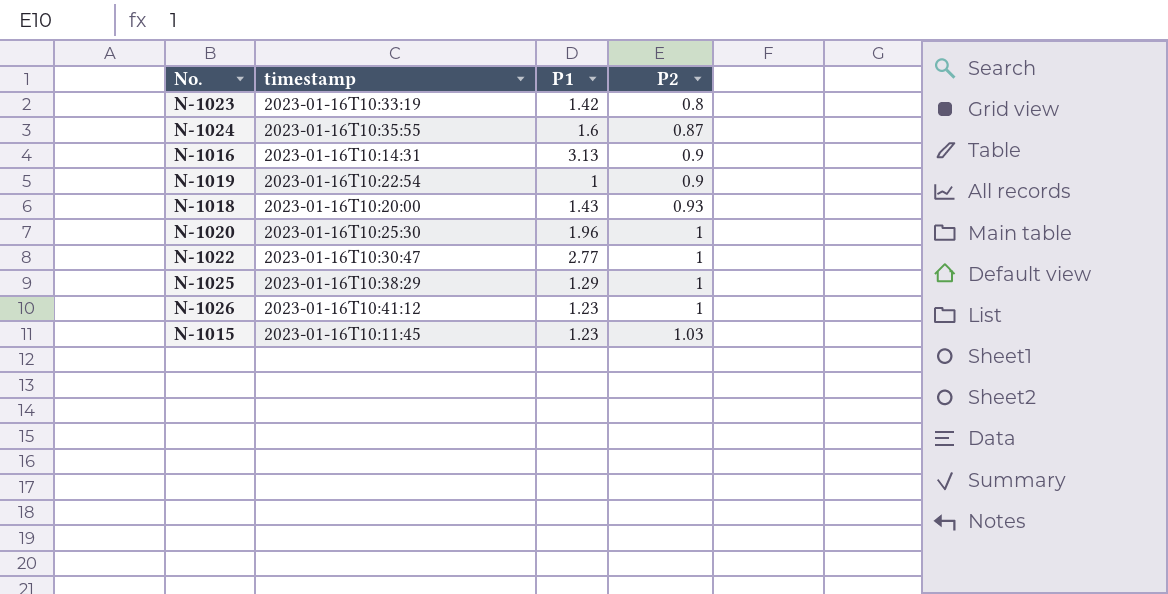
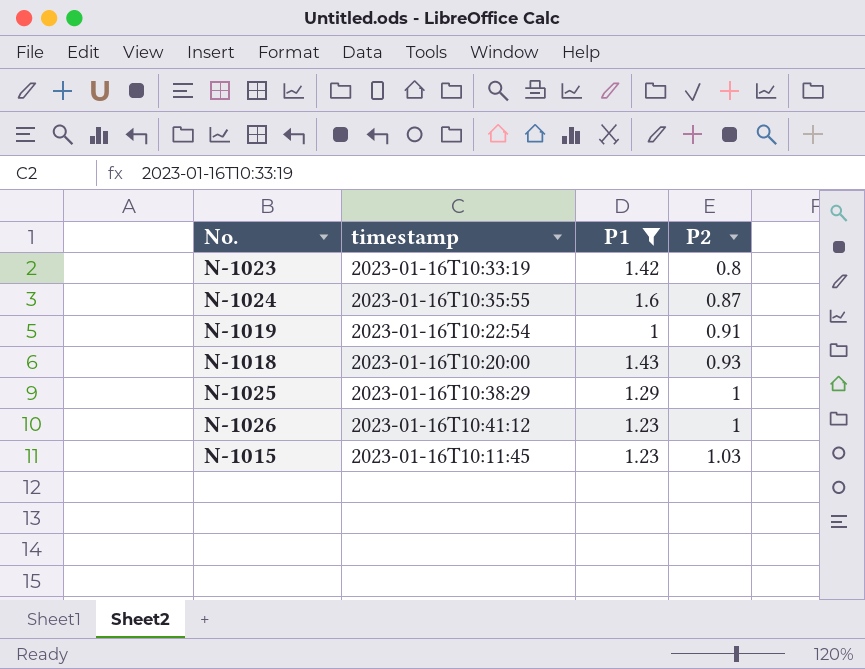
filter: none -> P1 <= 1.6
N-1019 | P2: 0.9 -> 0.91

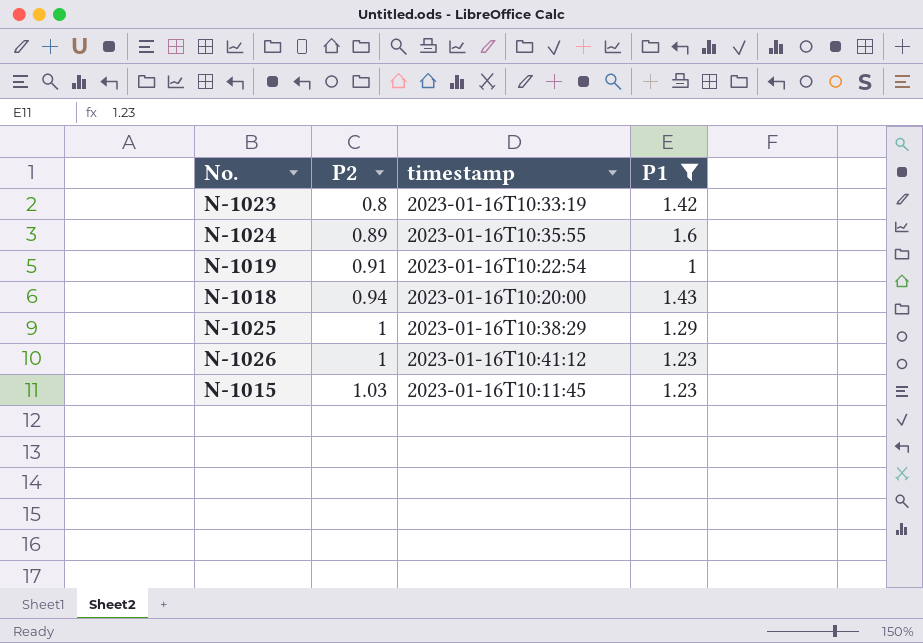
column P2 | position: 4 -> 2
N-1024 | P2: 0.87 -> 0.89
N-1018 | P2: 0.93 -> 0.94

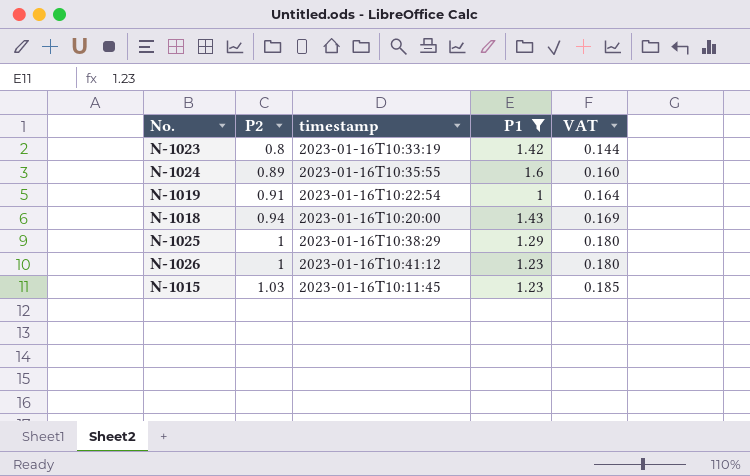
column VAT | formula: none -> [P2] * 0.18

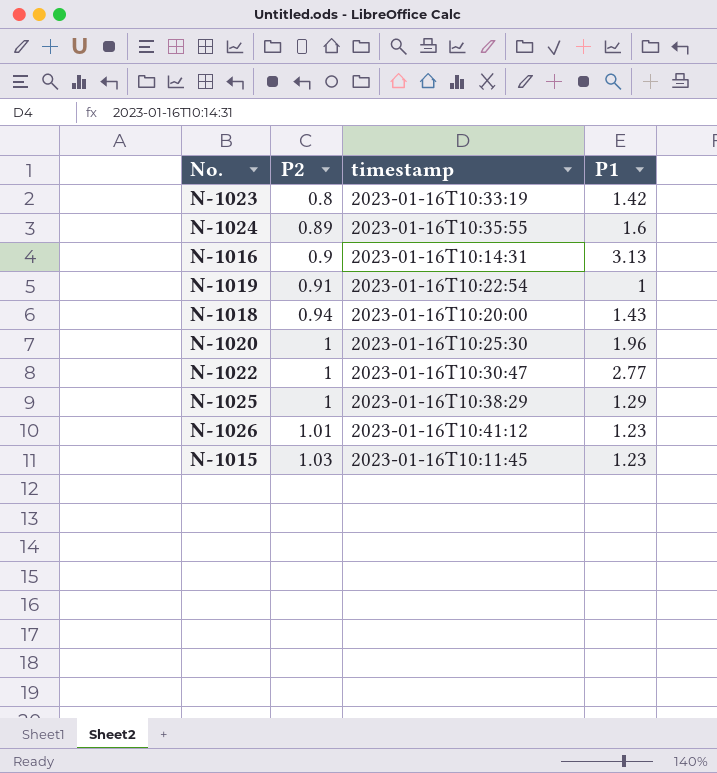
filter: P1 <= 1.6 -> none
column VAT | formula: [P2] * 0.18 -> none
N-1026 | P2: 1 -> 1.01

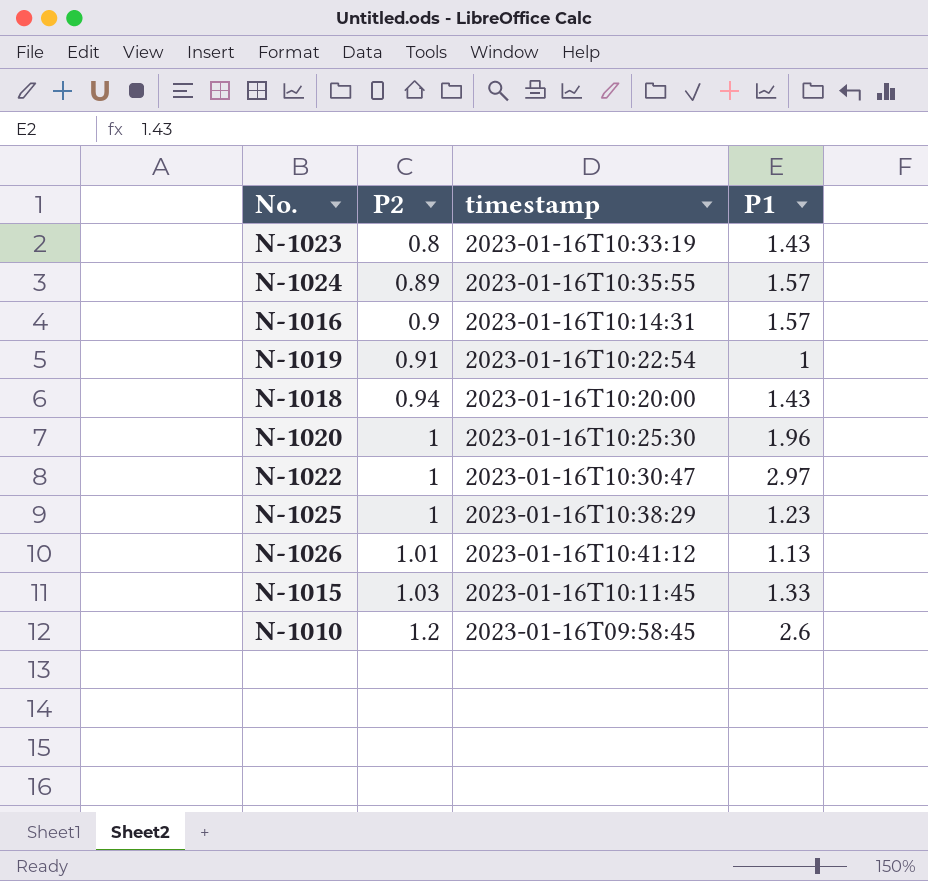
N-1023 | P1: 1.42 -> 1.43
N-1024 | P1: 1.6 -> 1.57
N-1016 | P1: 3.13 -> 1.57
N-1022 | P1: 2.77 -> 2.97
N-1025 | P1: 1.29 -> 1.23
N-1026 | P1: 1.23 -> 1.13
N-1015 | P1: 1.23 -> 1.33
row N-1010: none -> 1.2 | 2023-01-16T09:58:45 | 2.6

